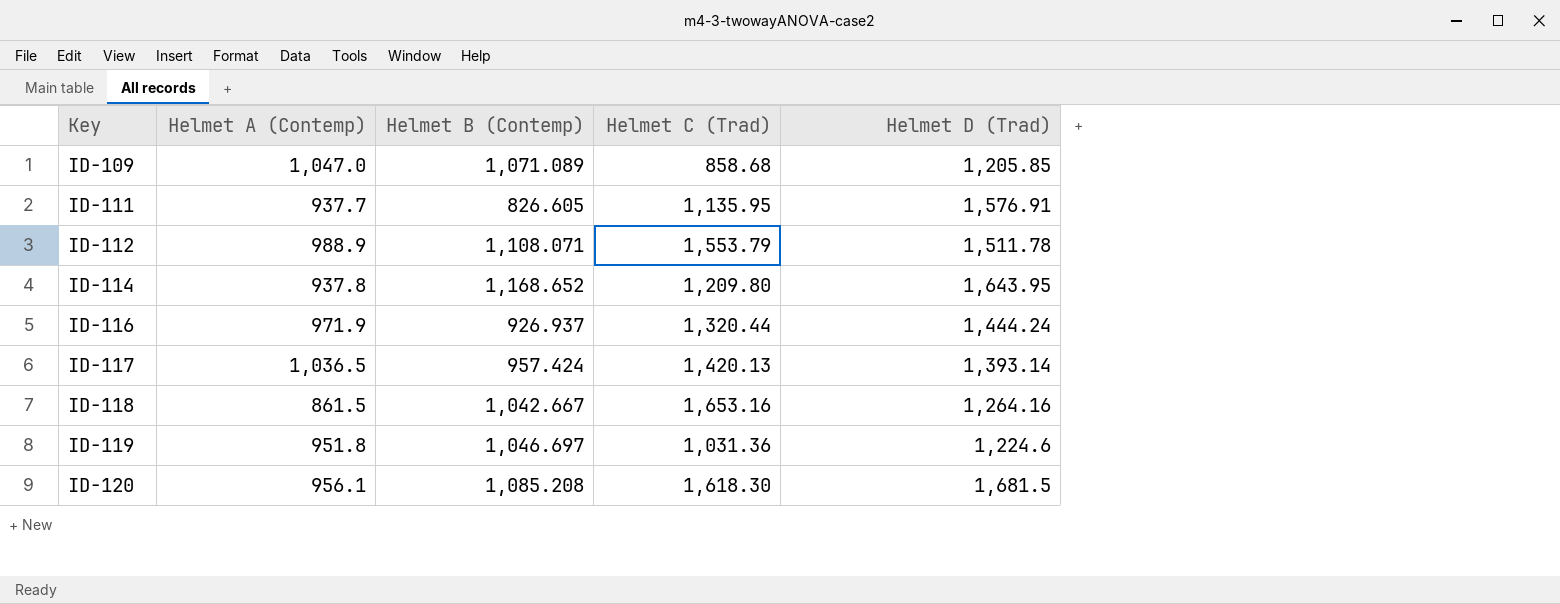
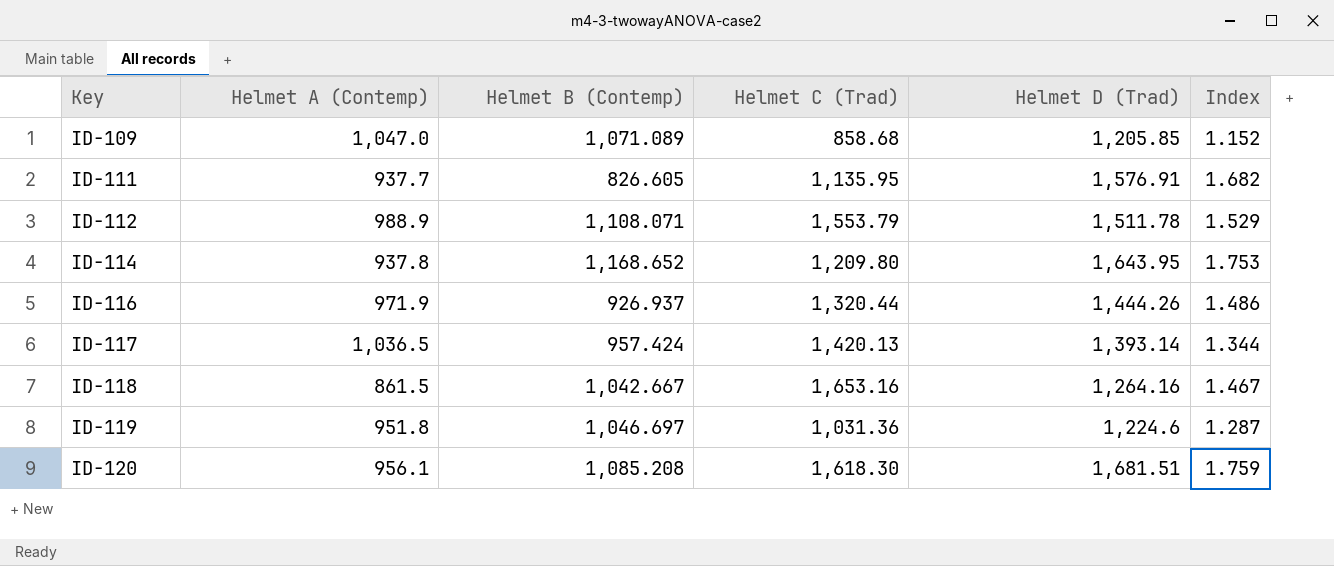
column Index | formula: none -> [Helmet D (Trad)] / [Helmet A (Contemp)]
ID-116 | Helmet D (Trad): 1,444.24 -> 1,444.26
ID-120 | Helmet D (Trad): 1,681.5 -> 1,681.51

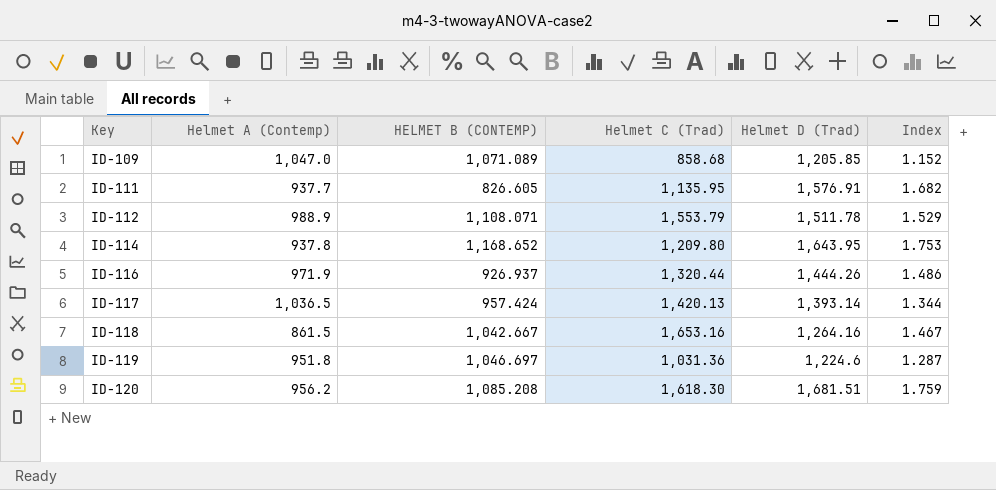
column name: Helmet B (Contemp) -> HELMET B (CONTEMP)
ID-120 | Helmet A (Contemp): 956.1 -> 956.2

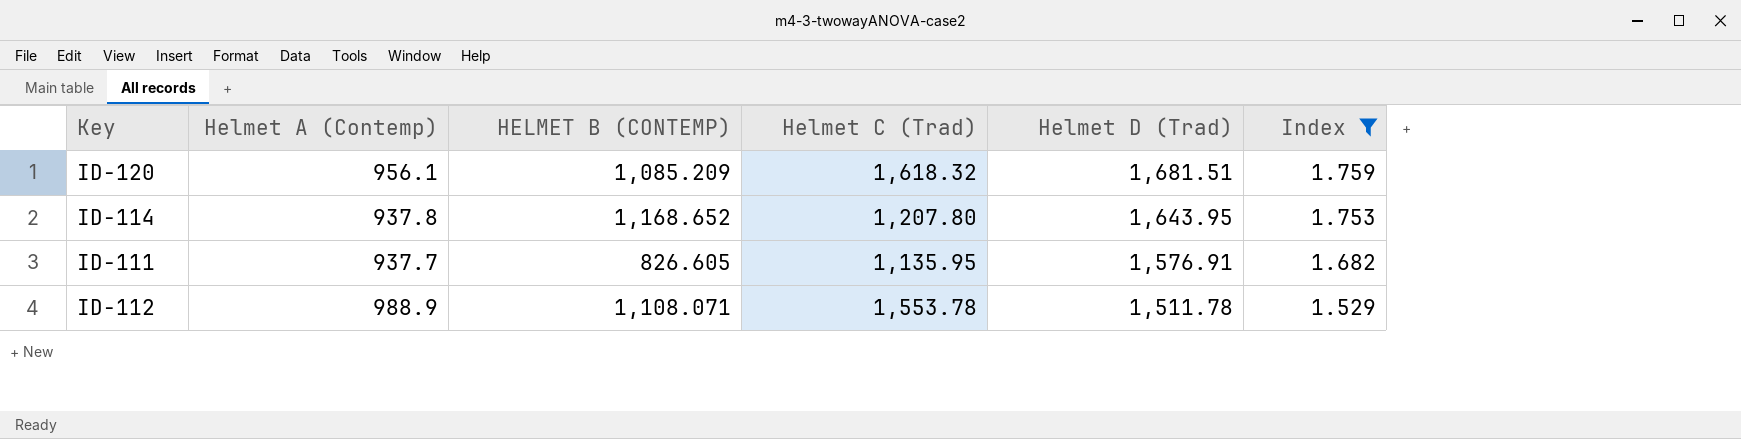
filter: none -> Index >= 1.529
row order: Key ascending -> Helmet D (Trad) descending
ID-120 | Helmet A (Contemp): 956.2 -> 956.1
ID-120 | HELMET B (CONTEMP): 1,085.208 -> 1,085.209
ID-120 | Helmet C (Trad): 1,618.30 -> 1,618.32
ID-114 | Helmet C (Trad): 1,209.80 -> 1,207.80
ID-112 | Helmet C (Trad): 1,553.79 -> 1,553.78

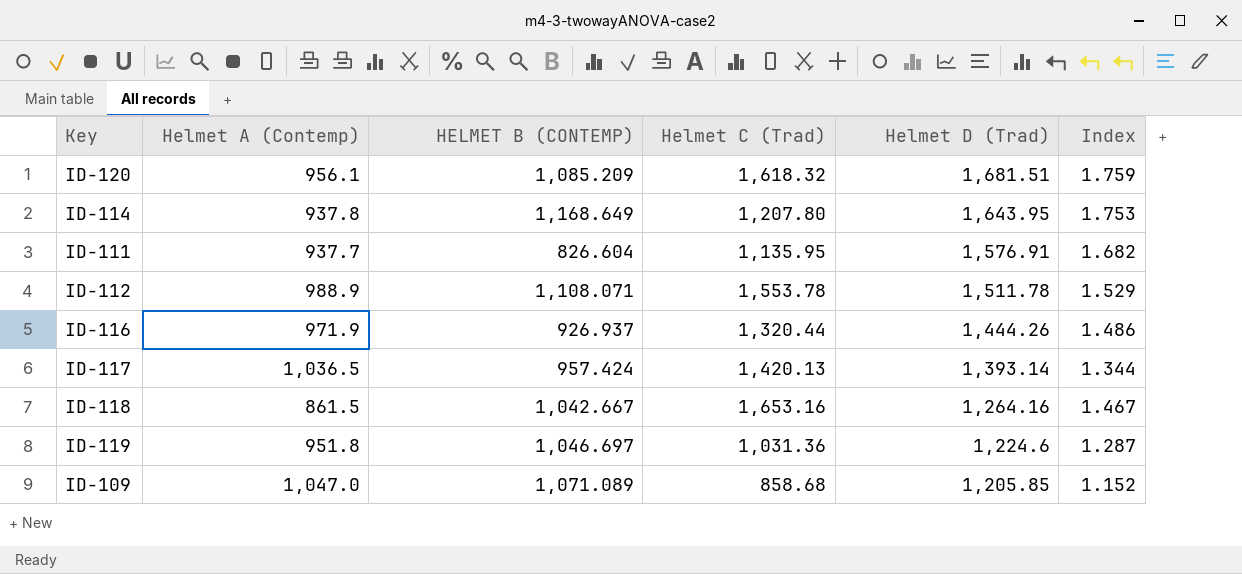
filter: Index >= 1.529 -> none
ID-114 | HELMET B (CONTEMP): 1,168.652 -> 1,168.649
ID-111 | HELMET B (CONTEMP): 826.605 -> 826.604

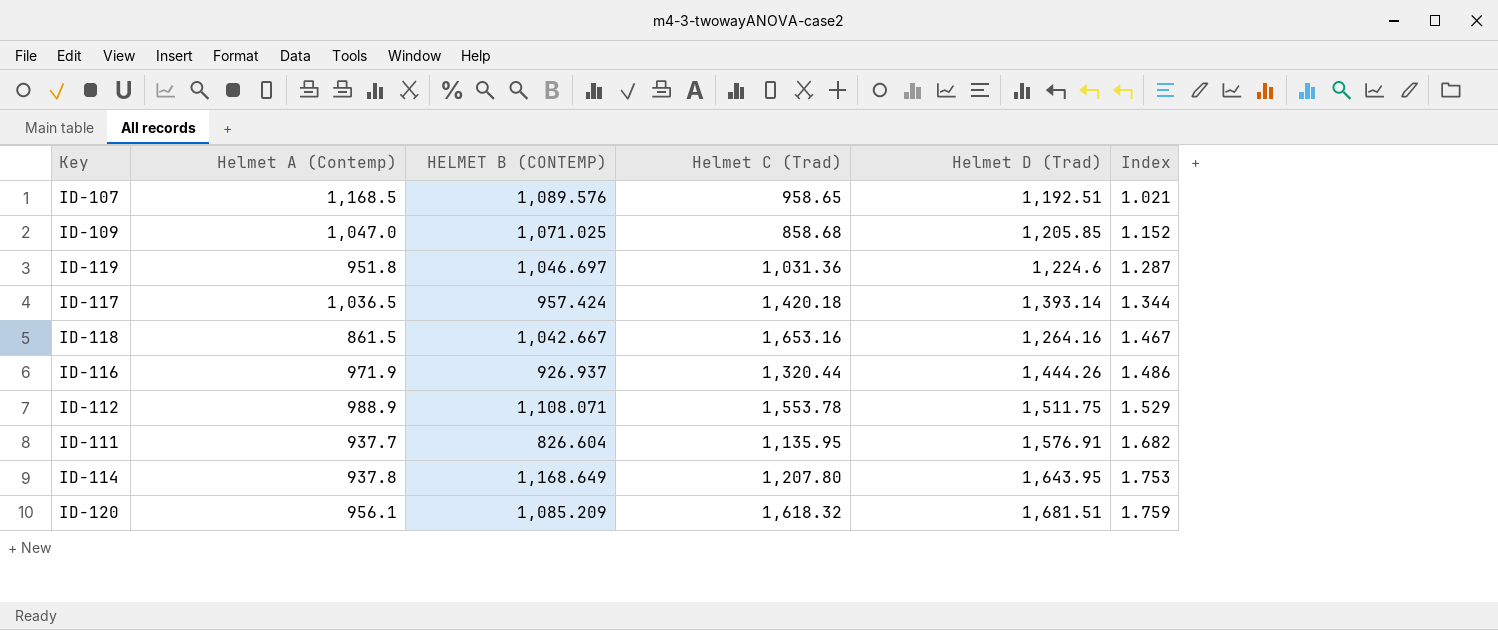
row order: Helmet D (Trad) descending -> Index ascending
row ID-107: none -> 1,168.5 | 1,089.576 | 958.65 | 1,192.51 | 1.021
ID-109 | HELMET B (CONTEMP): 1,071.089 -> 1,071.025
ID-117 | Helmet C (Trad): 1,420.13 -> 1,420.18
ID-112 | Helmet D (Trad): 1,511.78 -> 1,511.75

